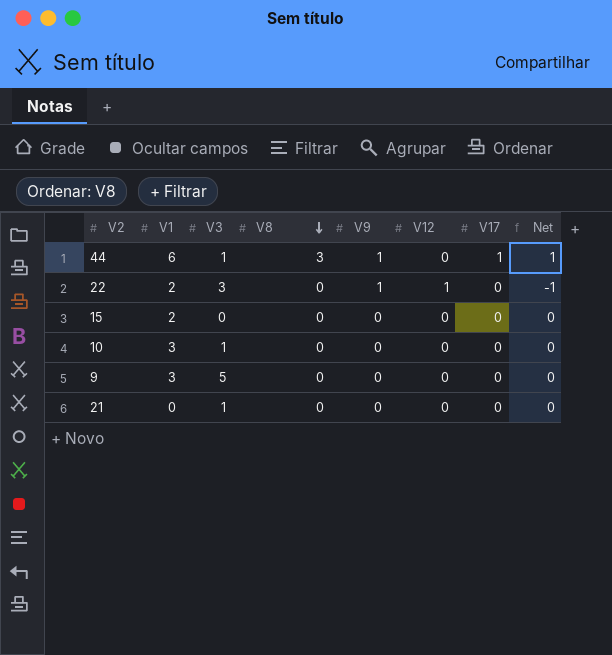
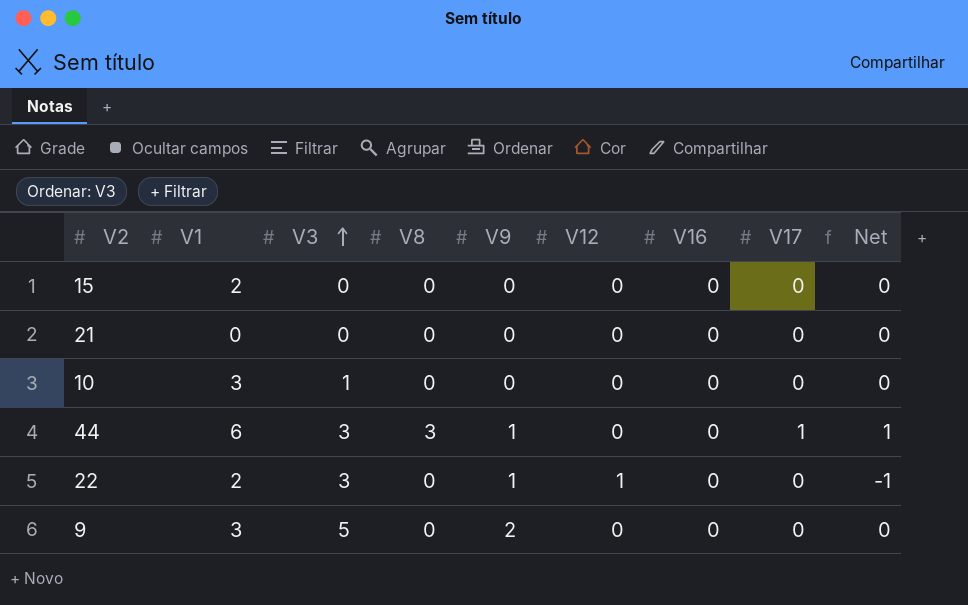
row order: V8 descending -> V3 ascending
column V16 | position: none -> 7
21 | V3: 1 -> 0
44 | V3: 1 -> 3
9 | V9: 0 -> 2

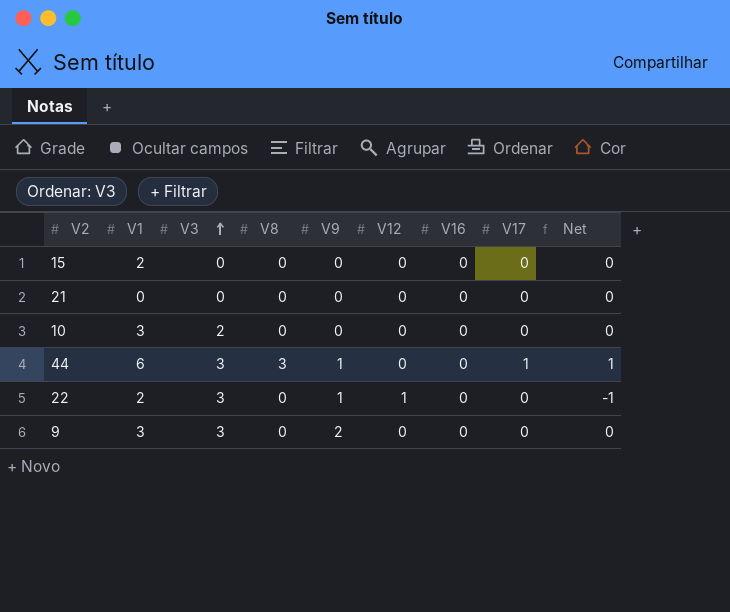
10 | V3: 1 -> 2
9 | V3: 5 -> 3

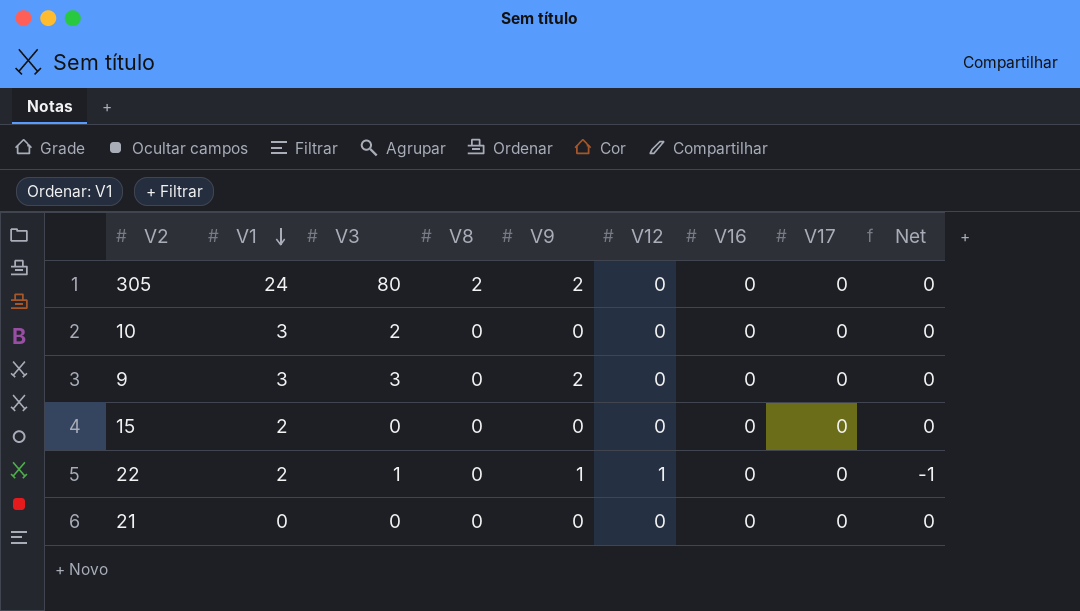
row order: V3 ascending -> V1 descending
row 44: 6 | 3 | 3 | 1 | 0 | 0 | 1 | 1 -> none
row 305: none -> 24 | 80 | 2 | 2 | 0 | 0 | 0 | 0
22 | V3: 3 -> 1

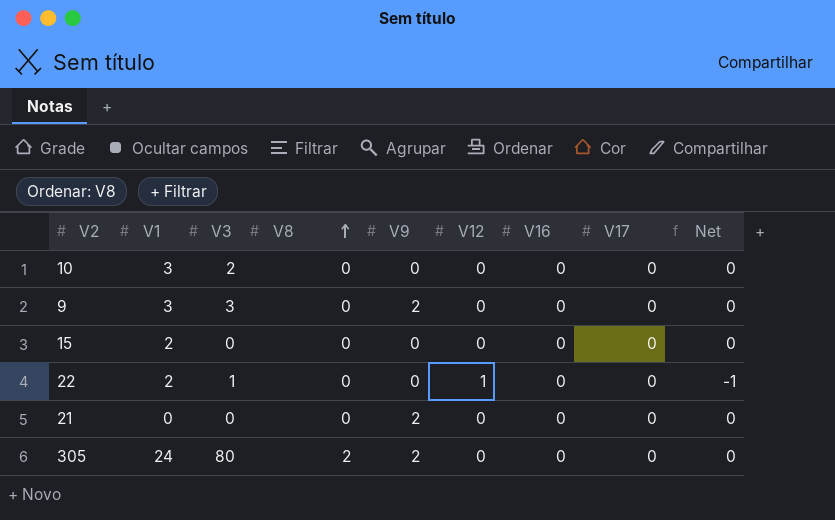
row order: V1 descending -> V8 ascending
22 | V9: 1 -> 0
21 | V9: 0 -> 2

